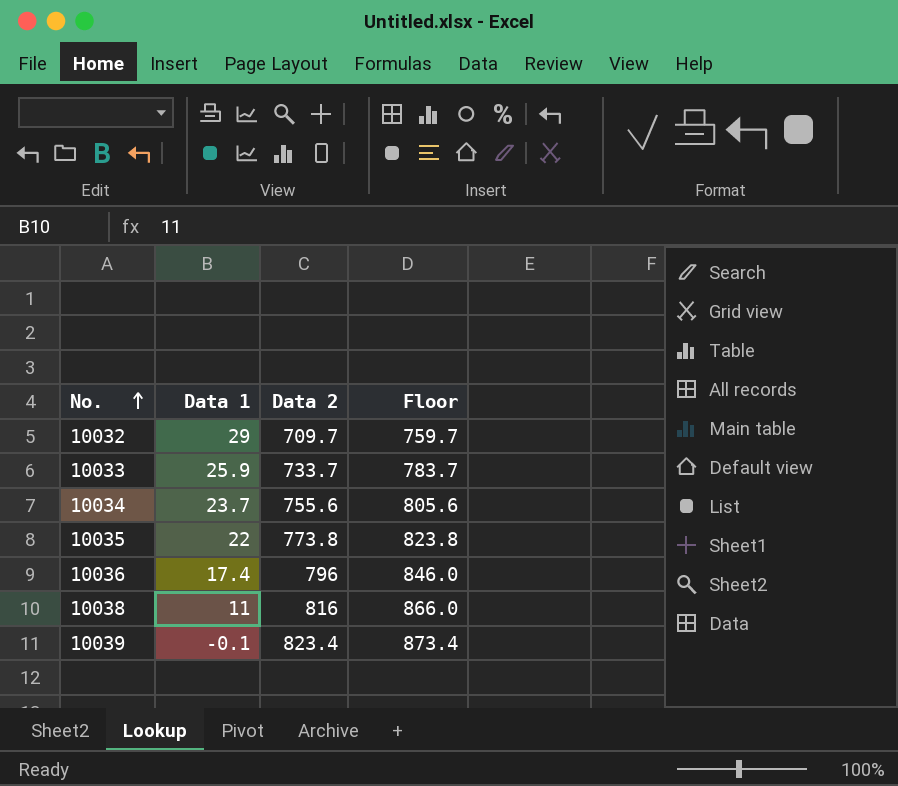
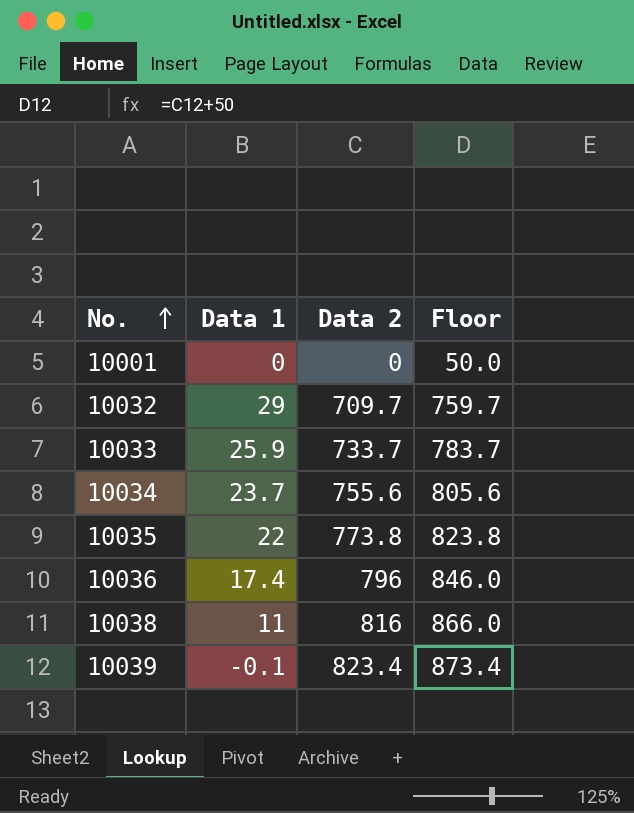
row 10001: none -> 0 | 0 | 50.0

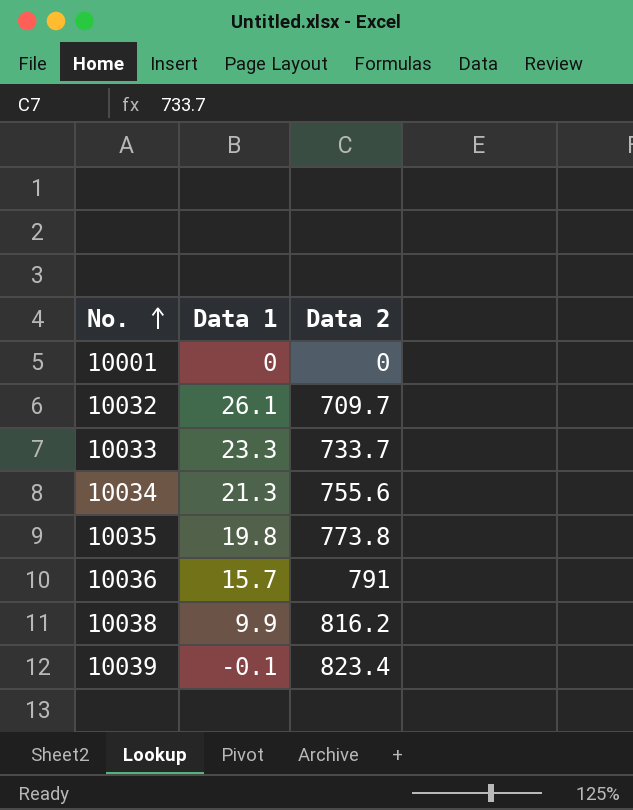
column Floor | formula: [Data 2] + 50 -> none
10032 | Data 1: 29 -> 26.1
10033 | Data 1: 25.9 -> 23.3
10034 | Data 1: 23.7 -> 21.3
10035 | Data 1: 22 -> 19.8
10036 | Data 1: 17.4 -> 15.7
10036 | Data 2: 796 -> 791
10038 | Data 1: 11 -> 9.9
10038 | Data 2: 816 -> 816.2

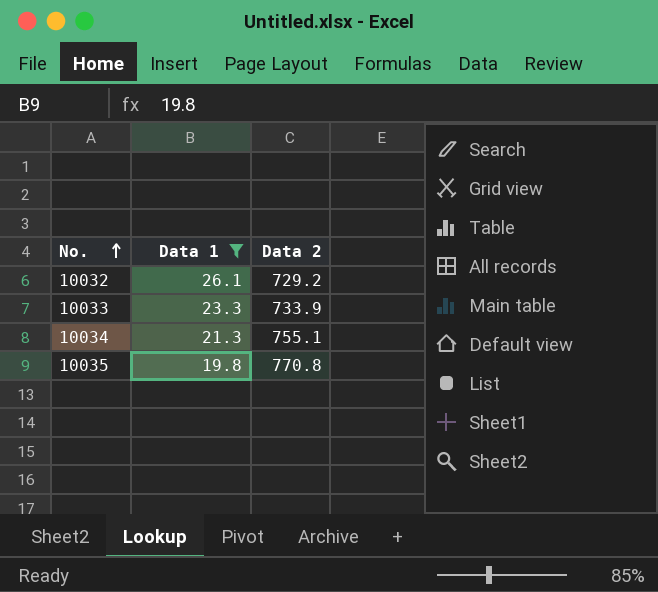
filter: none -> Data 1 >= 19.8
10032 | Data 2: 709.7 -> 729.2
10033 | Data 2: 733.7 -> 733.9
10034 | Data 2: 755.6 -> 755.1
10035 | Data 2: 773.8 -> 770.8

